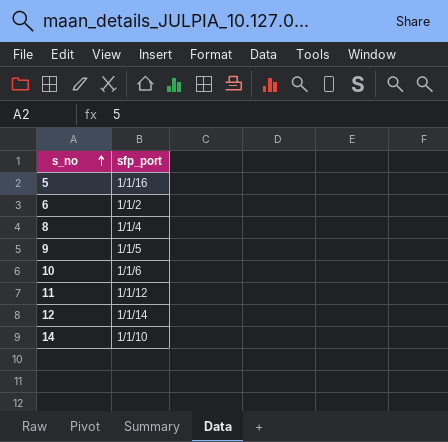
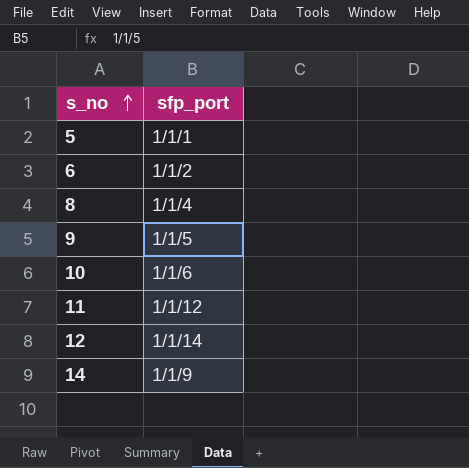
5 | sfp_port: 1/1/16 -> 1/1/1
14 | sfp_port: 1/1/10 -> 1/1/9

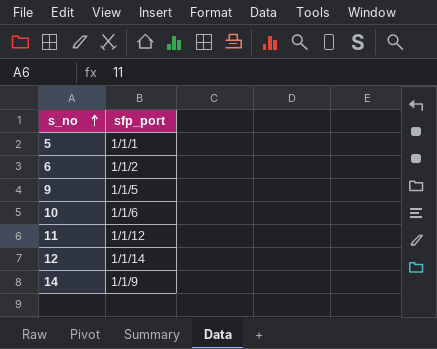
row 8: 1/1/4 -> none

